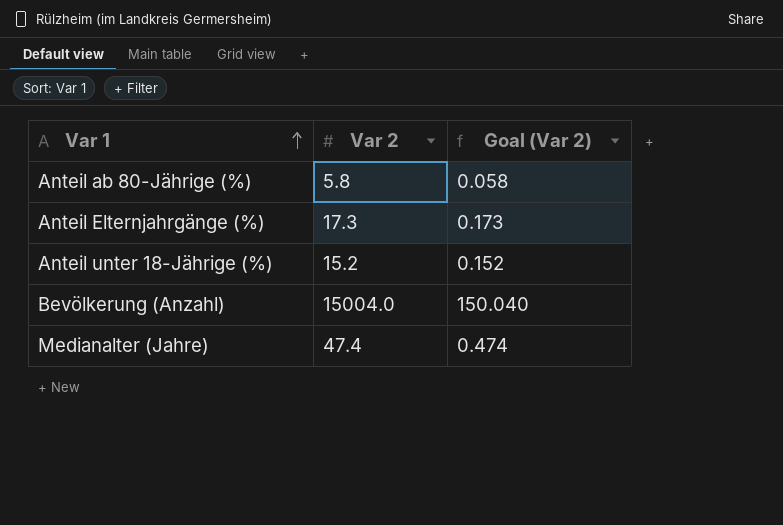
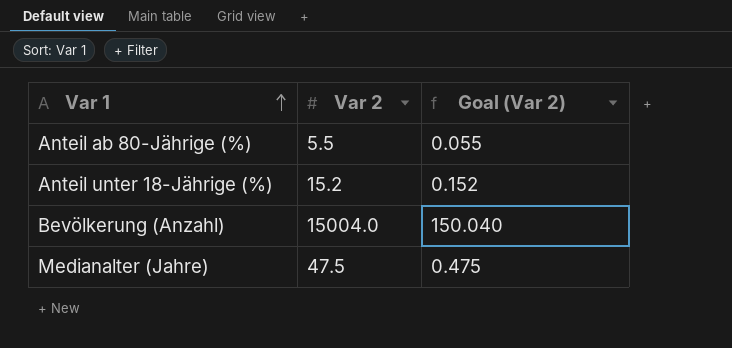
row Anteil Elternjahrgänge (%): 17.3 | 0.173 -> none
Anteil ab 80-Jährige (%) | Var 2: 5.8 -> 5.5
Anteil ab 80-Jährige (%) | Goal (Var 2): 0.058 -> 0.055
Medianalter (Jahre) | Var 2: 47.4 -> 47.5
Medianalter (Jahre) | Goal (Var 2): 0.474 -> 0.475

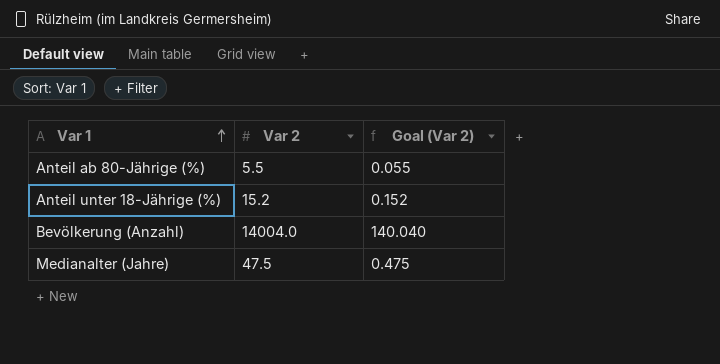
Bevölkerung (Anzahl) | Var 2: 15004.0 -> 14004.0
Bevölkerung (Anzahl) | Goal (Var 2): 150.040 -> 140.040

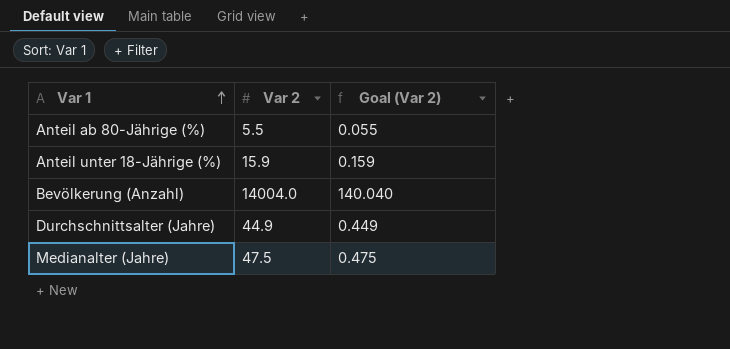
Anteil unter 18-Jährige (%) | Var 2: 15.2 -> 15.9
Anteil unter 18-Jährige (%) | Goal (Var 2): 0.152 -> 0.159
row Durchschnittsalter (Jahre): none -> 44.9 | 0.449

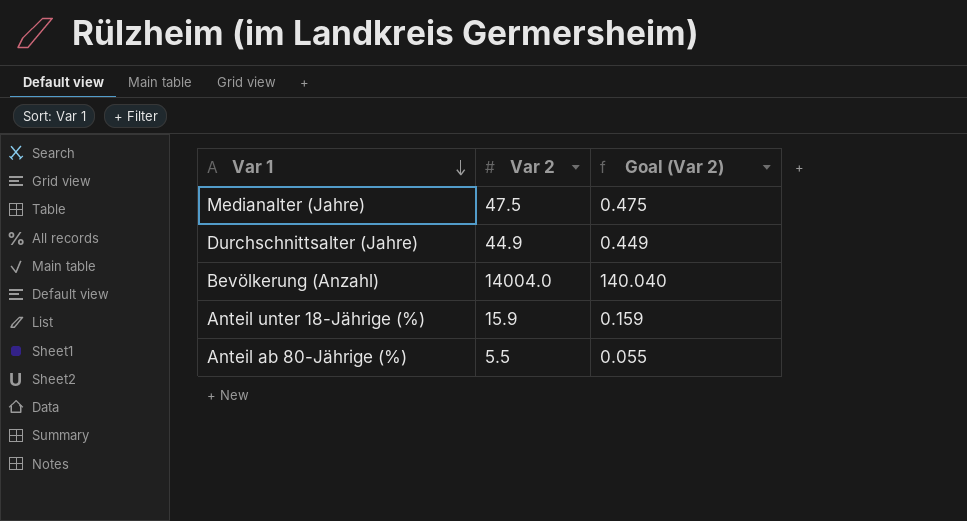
row order: Var 1 ascending -> Var 1 descending

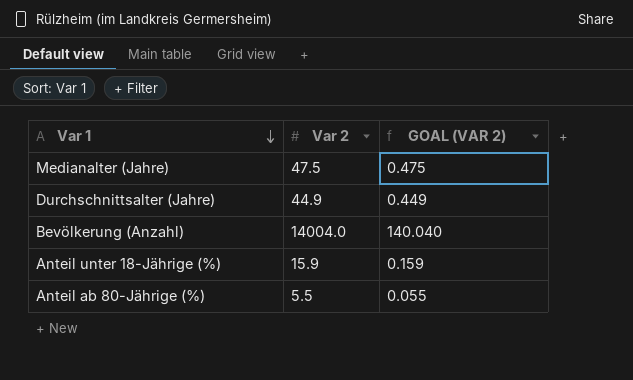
column name: Goal (Var 2) -> GOAL (VAR 2)

